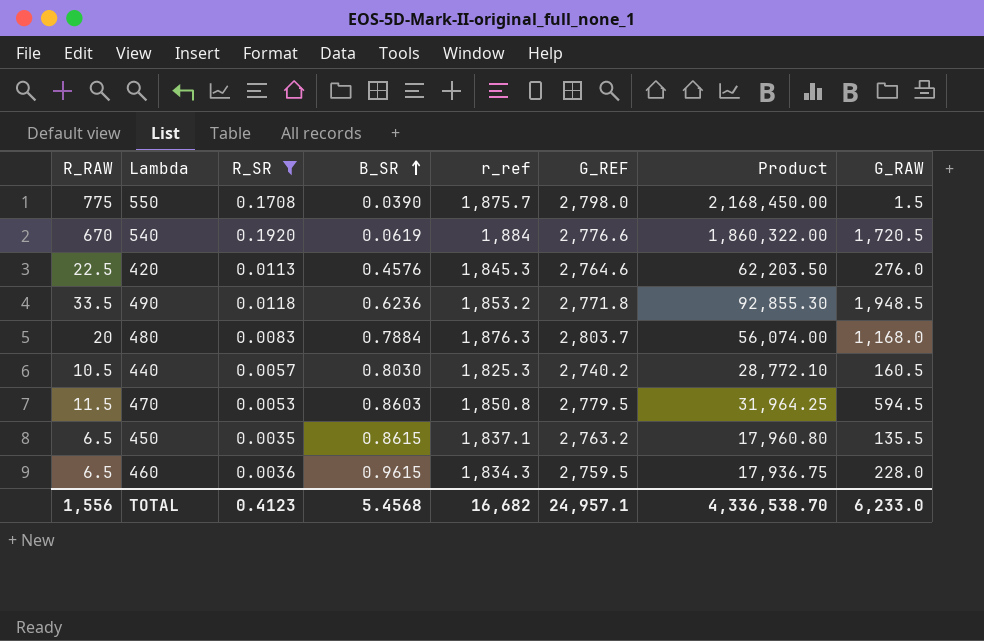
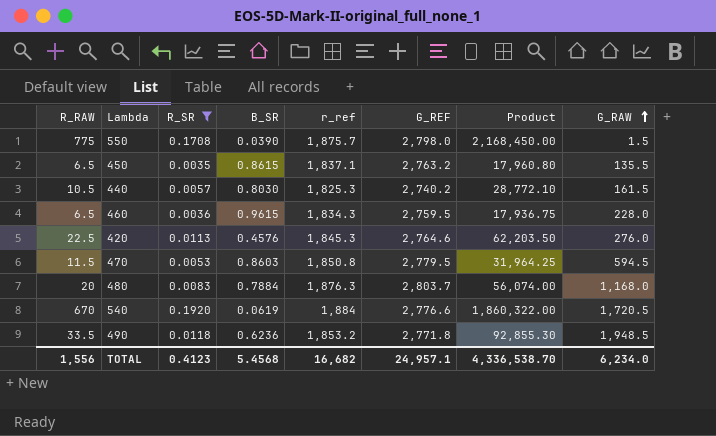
row order: B_SR ascending -> G_RAW ascending
440 | G_RAW: 160.5 -> 161.5
TOTAL | G_RAW: 6,233.0 -> 6,234.0

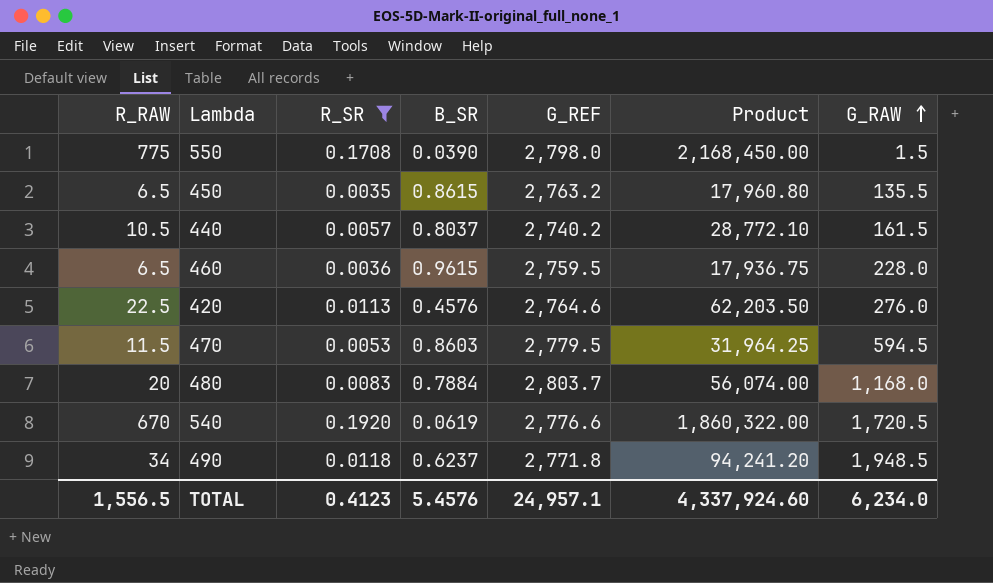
column r_ref | position: 5 -> none
440 | B_SR: 0.8030 -> 0.8037
490 | R_RAW: 33.5 -> 34
490 | B_SR: 0.6236 -> 0.6237
490 | Product: 92,855.30 -> 94,241.20
TOTAL | R_RAW: 1,556 -> 1,556.5
TOTAL | B_SR: 5.4568 -> 5.4576
TOTAL | Product: 4,336,538.70 -> 4,337,924.60

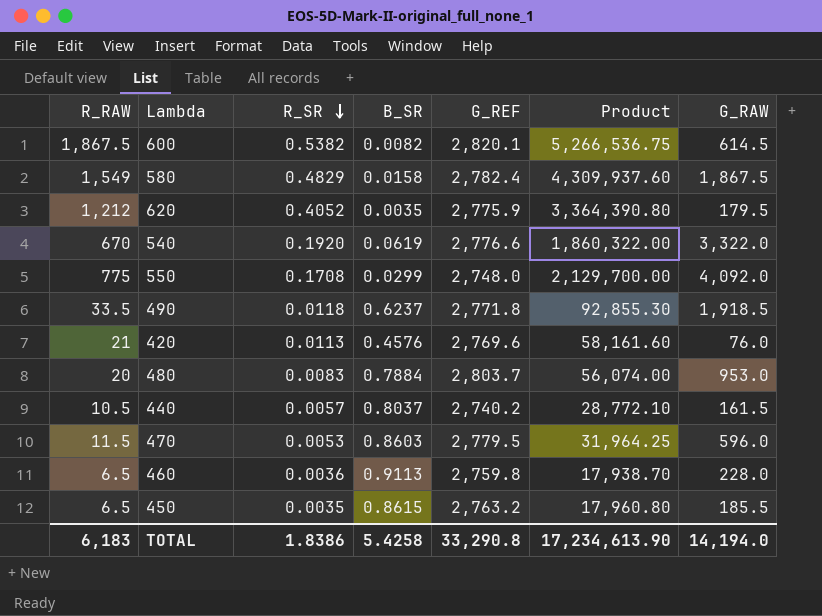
filter: R_SR <= 0.1920 -> none
row order: G_RAW ascending -> R_SR descending
540 | G_RAW: 1,720.5 -> 3,322.0
550 | B_SR: 0.0390 -> 0.0299
550 | G_REF: 2,798.0 -> 2,748.0
550 | Product: 2,168,450.00 -> 2,129,700.00
550 | G_RAW: 1.5 -> 4,092.0
490 | R_RAW: 34 -> 33.5
490 | Product: 94,241.20 -> 92,855.30
490 | G_RAW: 1,948.5 -> 1,918.5
420 | R_RAW: 22.5 -> 21
420 | G_REF: 2,764.6 -> 2,769.6
420 | Product: 62,203.50 -> 58,161.60
420 | G_RAW: 276.0 -> 76.0
480 | G_RAW: 1,168.0 -> 953.0
470 | G_RAW: 594.5 -> 596.0
460 | B_SR: 0.9615 -> 0.9113
460 | G_REF: 2,759.5 -> 2,759.8
460 | Product: 17,936.75 -> 17,938.70
450 | G_RAW: 135.5 -> 185.5
TOTAL | R_RAW: 1,556.5 -> 6,183
TOTAL | R_SR: 0.4123 -> 1.8386
TOTAL | B_SR: 5.4576 -> 5.4258
TOTAL | G_REF: 24,957.1 -> 33,290.8
TOTAL | Product: 4,337,924.60 -> 17,234,613.90
TOTAL | G_RAW: 6,234.0 -> 14,194.0

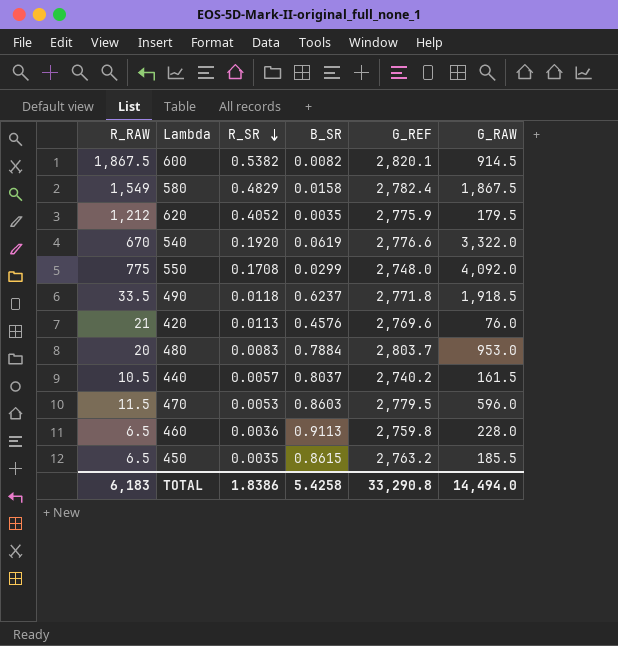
column Product | formula: [R_RAW] * [G_REF] -> none
600 | G_RAW: 614.5 -> 914.5
TOTAL | G_RAW: 14,194.0 -> 14,494.0

